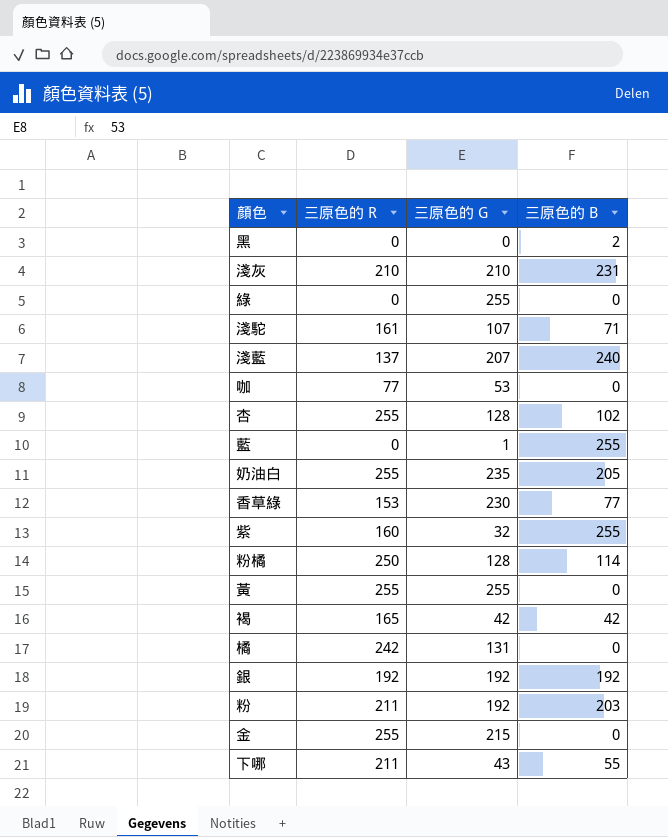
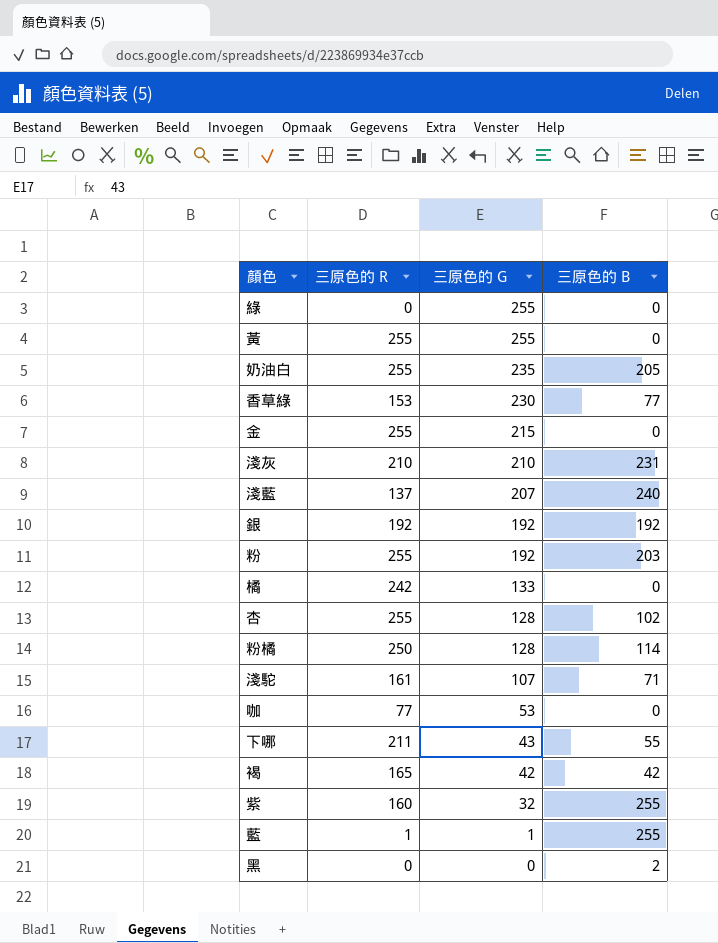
row order: none -> 三原色的 G descending
粉 | 三原色的 R: 211 -> 255
橘 | 三原色的 G: 131 -> 133
藍 | 三原色的 R: 0 -> 1

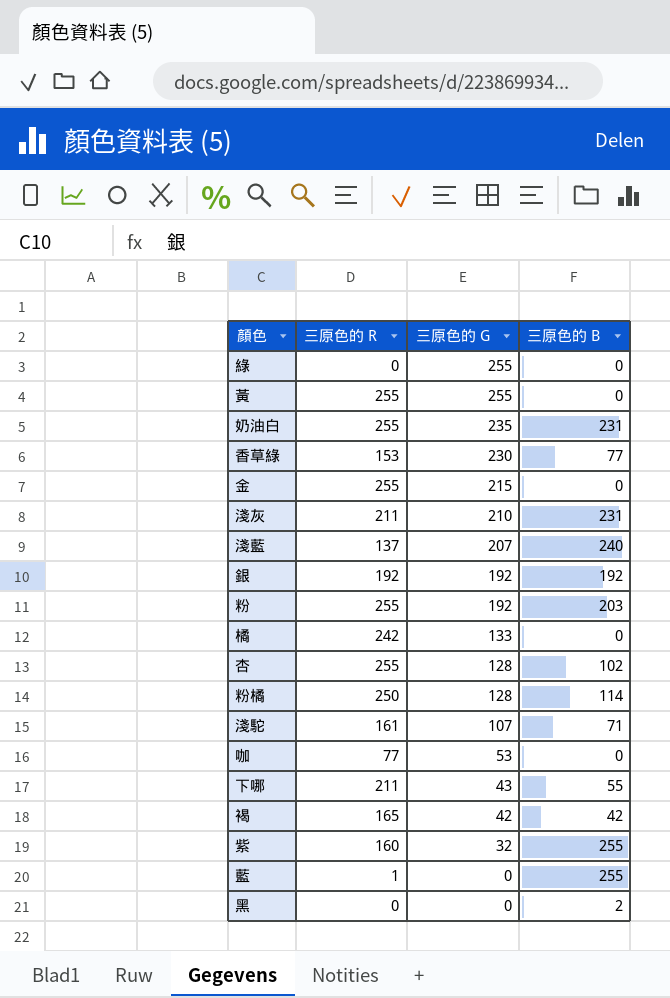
奶油白 | 三原色的 B: 205 -> 231
淺灰 | 三原色的 R: 210 -> 211
藍 | 三原色的 G: 1 -> 0

